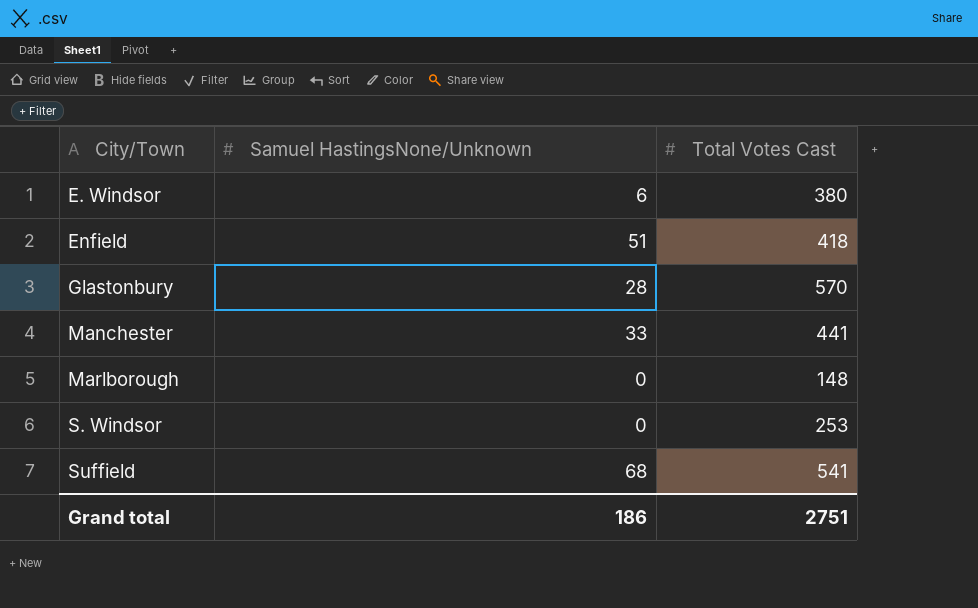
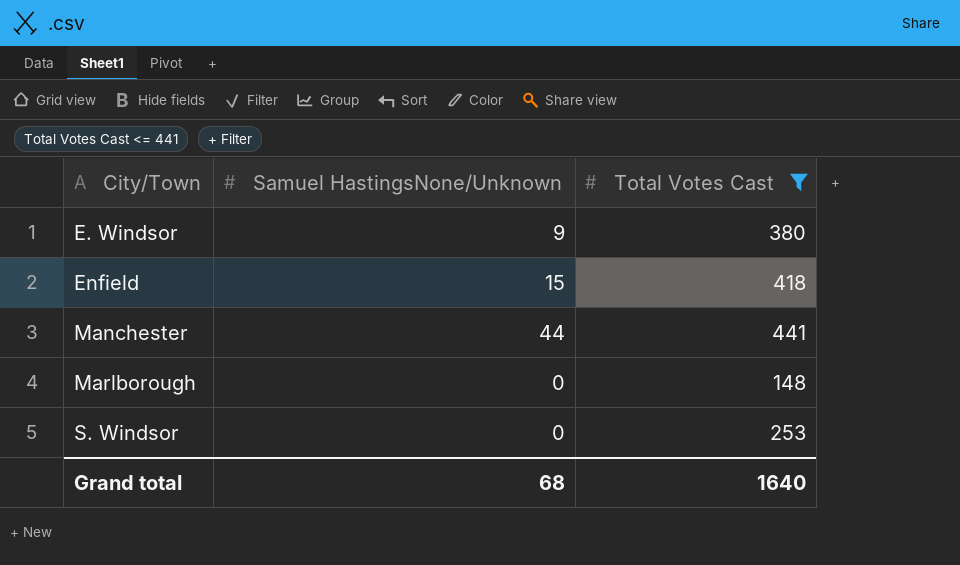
filter: none -> Total Votes Cast <= 441
E. Windsor | Samuel HastingsNone/Unknown: 6 -> 9
Enfield | Samuel HastingsNone/Unknown: 51 -> 15
Manchester | Samuel HastingsNone/Unknown: 33 -> 44
Grand total | Samuel HastingsNone/Unknown: 186 -> 68
Grand total | Total Votes Cast: 2751 -> 1640

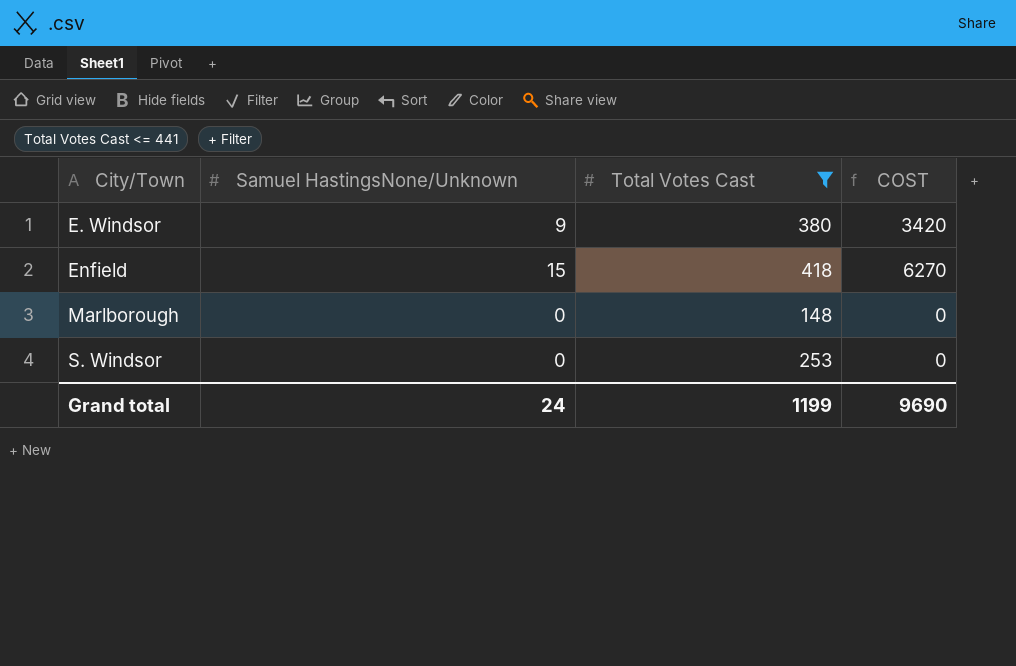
column COST | formula: none -> [Samuel HastingsNone/Unknown] * [Total Votes Cast]
row Manchester: 44 | 441 -> none
Grand total | Samuel HastingsNone/Unknown: 68 -> 24
Grand total | Total Votes Cast: 1640 -> 1199

